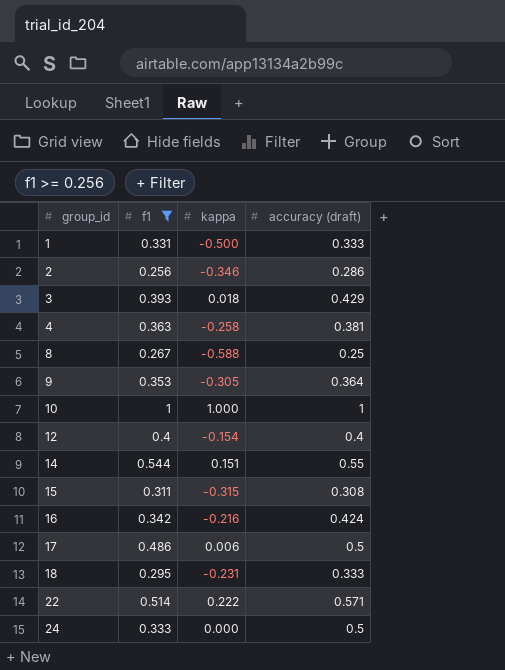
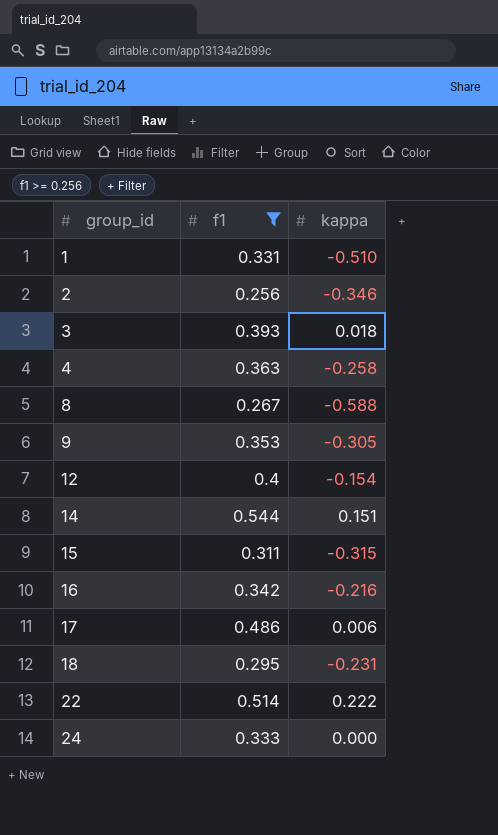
column accuracy (draft) | position: 4 -> none
row 10: 1 | 1.000 | 1 -> none
1 | kappa: -0.500 -> -0.510

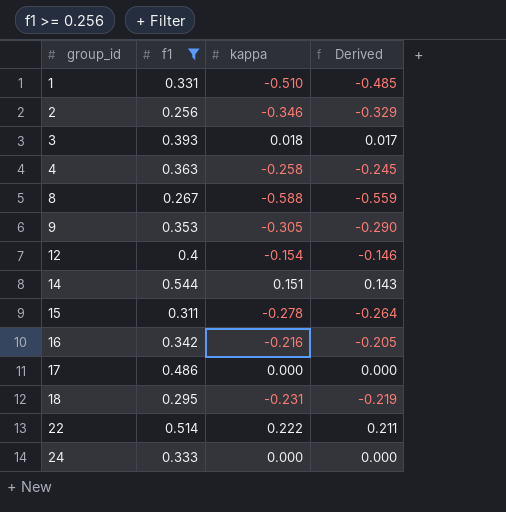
column Derived | formula: none -> [kappa] * 0.95
15 | kappa: -0.315 -> -0.278
17 | kappa: 0.006 -> 0.000

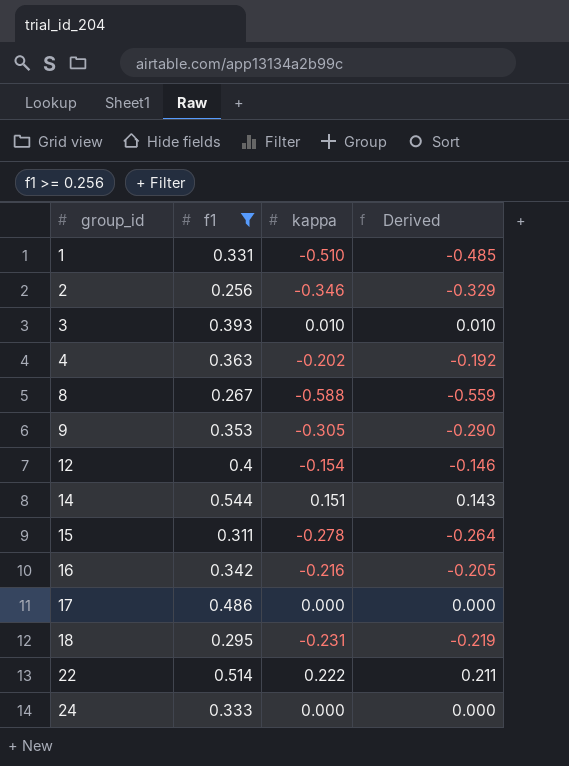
3 | kappa: 0.018 -> 0.010
3 | Derived: 0.017 -> 0.010
4 | kappa: -0.258 -> -0.202
4 | Derived: -0.245 -> -0.192

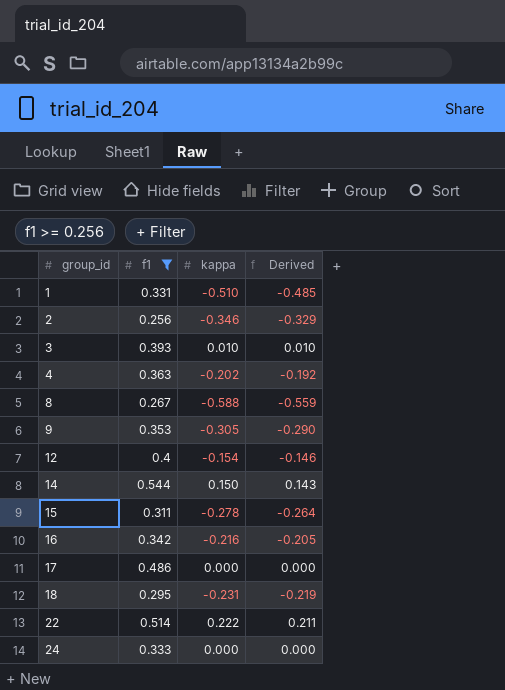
14 | kappa: 0.151 -> 0.150

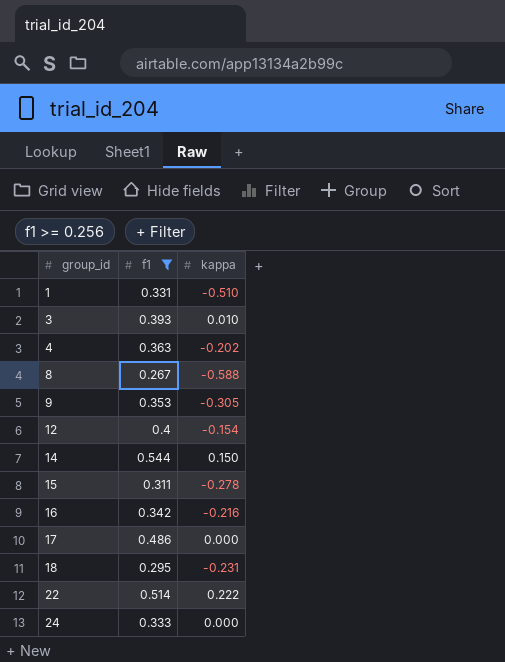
column Derived | formula: [kappa] * 0.95 -> none
row 2: 0.256 | -0.346 | -0.329 -> none

